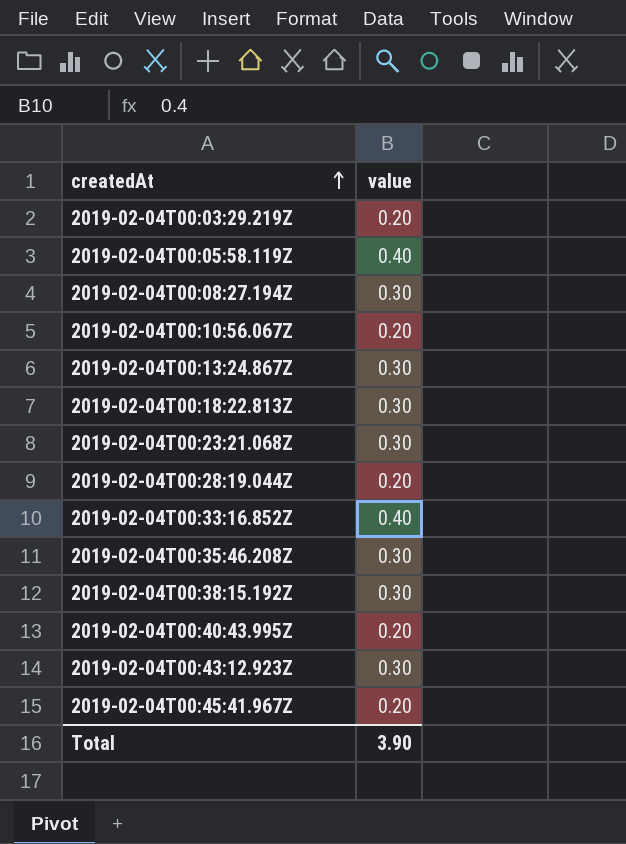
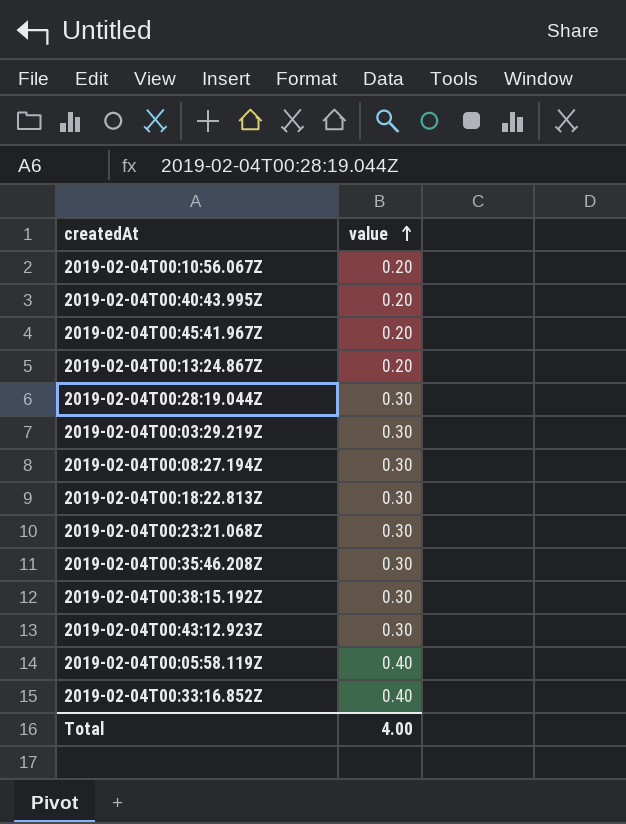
row order: createdAt ascending -> value ascending
2019-02-04T00:13:24.867Z | value: 0.30 -> 0.20
2019-02-04T00:28:19.044Z | value: 0.20 -> 0.30
2019-02-04T00:03:29.219Z | value: 0.20 -> 0.30
Total | value: 3.90 -> 4.00

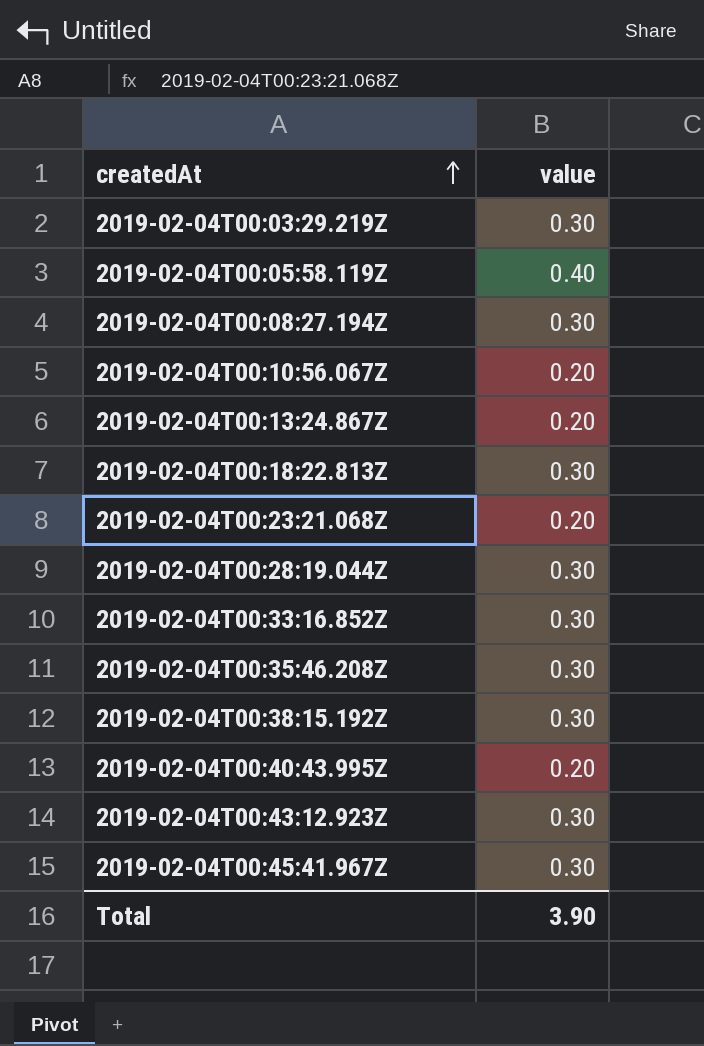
row order: value ascending -> createdAt ascending
2019-02-04T00:23:21.068Z | value: 0.30 -> 0.20
2019-02-04T00:33:16.852Z | value: 0.40 -> 0.30
2019-02-04T00:45:41.967Z | value: 0.20 -> 0.30
Total | value: 4.00 -> 3.90

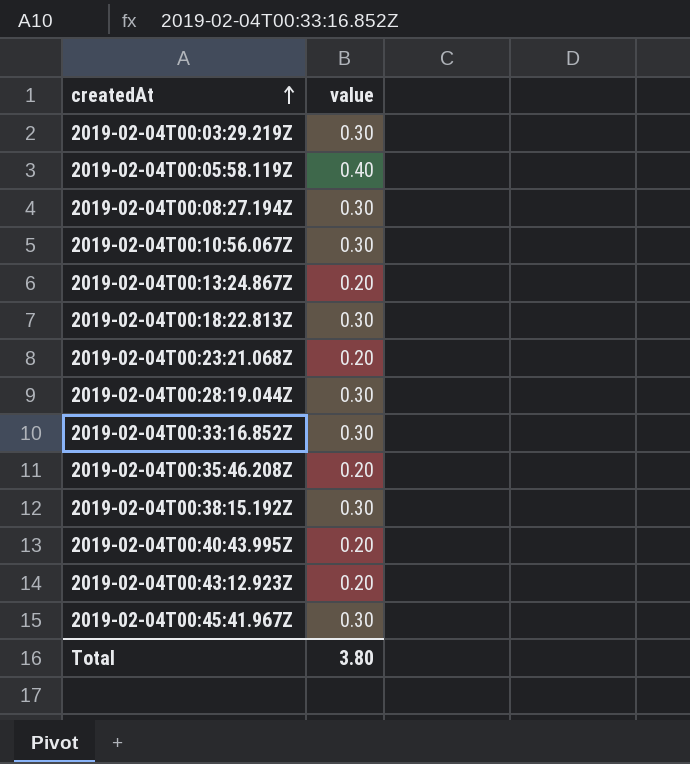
2019-02-04T00:10:56.067Z | value: 0.20 -> 0.30
2019-02-04T00:35:46.208Z | value: 0.30 -> 0.20
2019-02-04T00:43:12.923Z | value: 0.30 -> 0.20
Total | value: 3.90 -> 3.80

